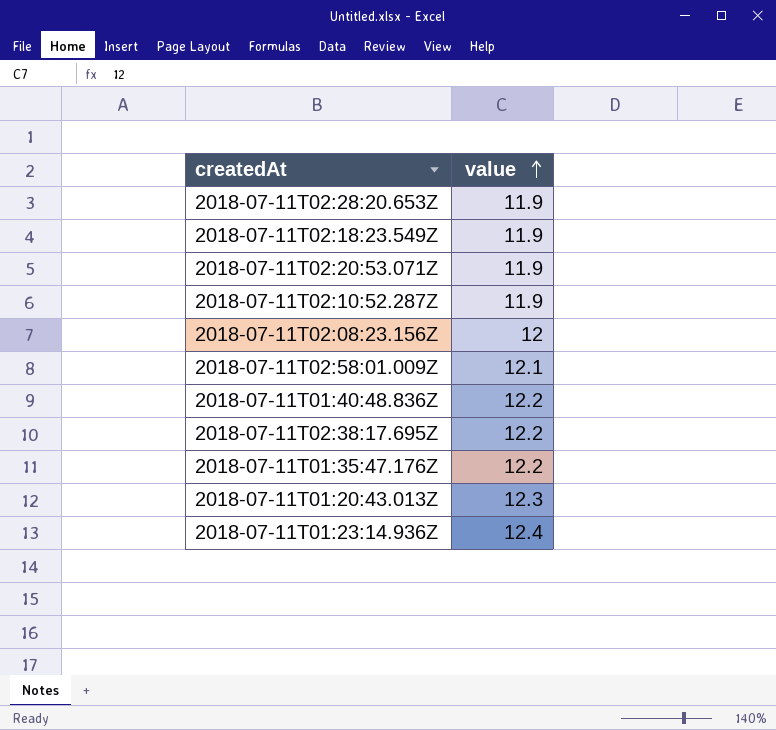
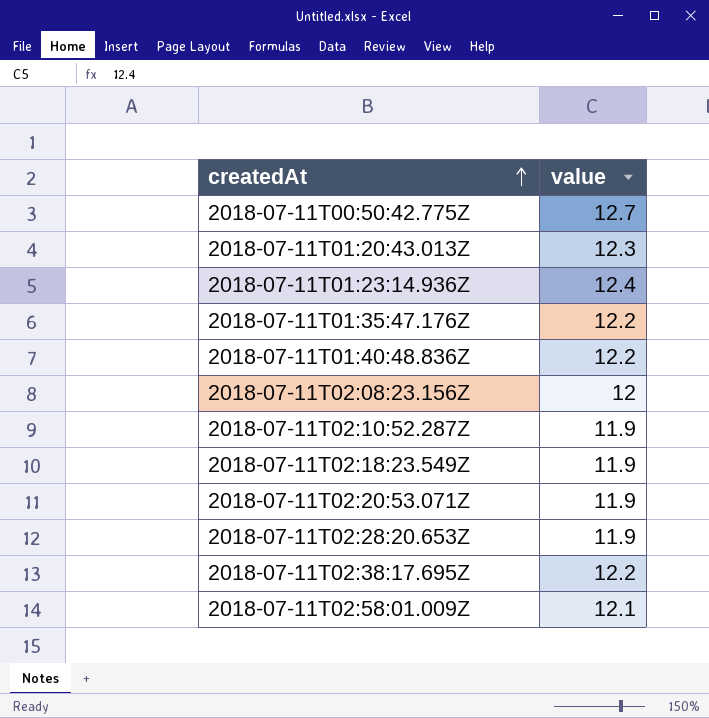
row order: value ascending -> createdAt ascending
row 2018-07-11T00:50:42.775Z: none -> 12.7

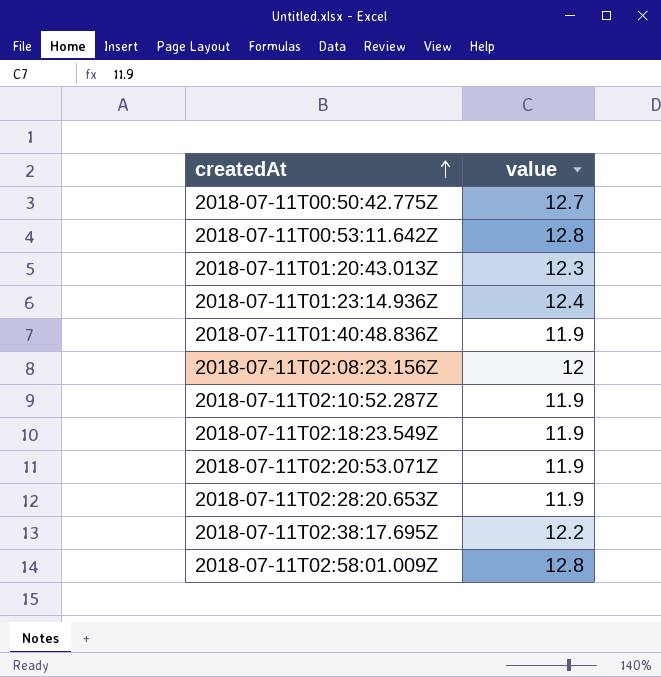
row 2018-07-11T01:35:47.176Z: 12.2 -> none
row 2018-07-11T00:53:11.642Z: none -> 12.8
2018-07-11T01:40:48.836Z | value: 12.2 -> 11.9
2018-07-11T02:58:01.009Z | value: 12.1 -> 12.8

